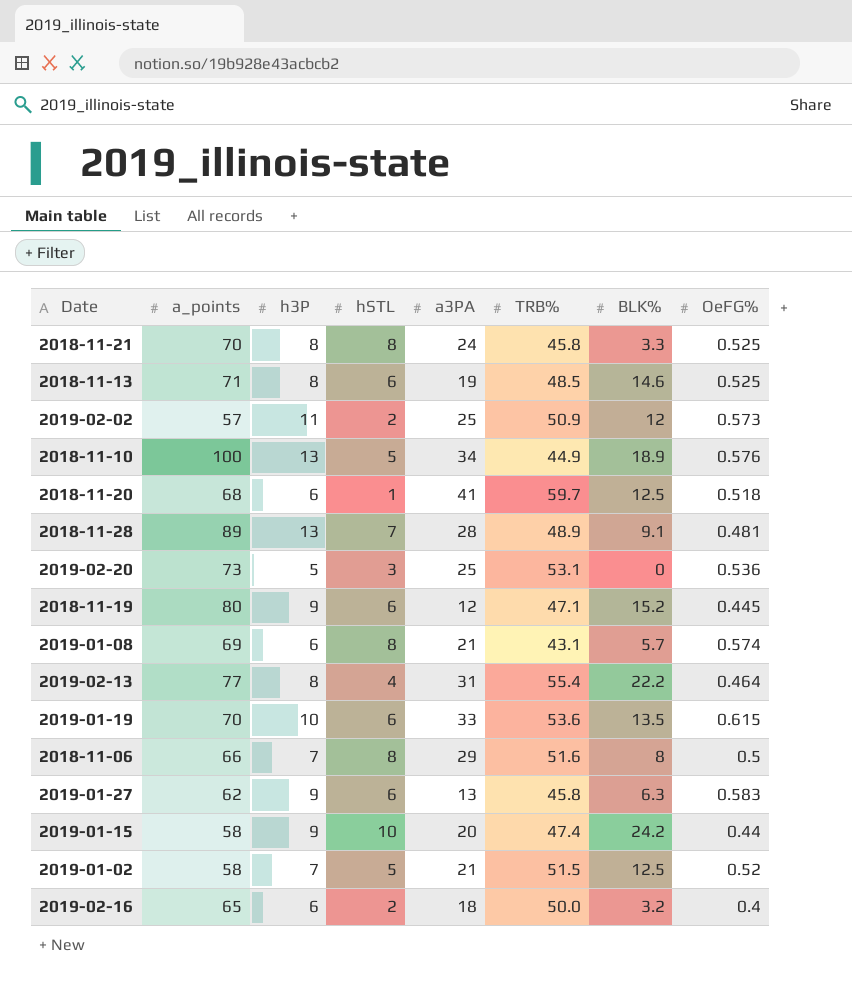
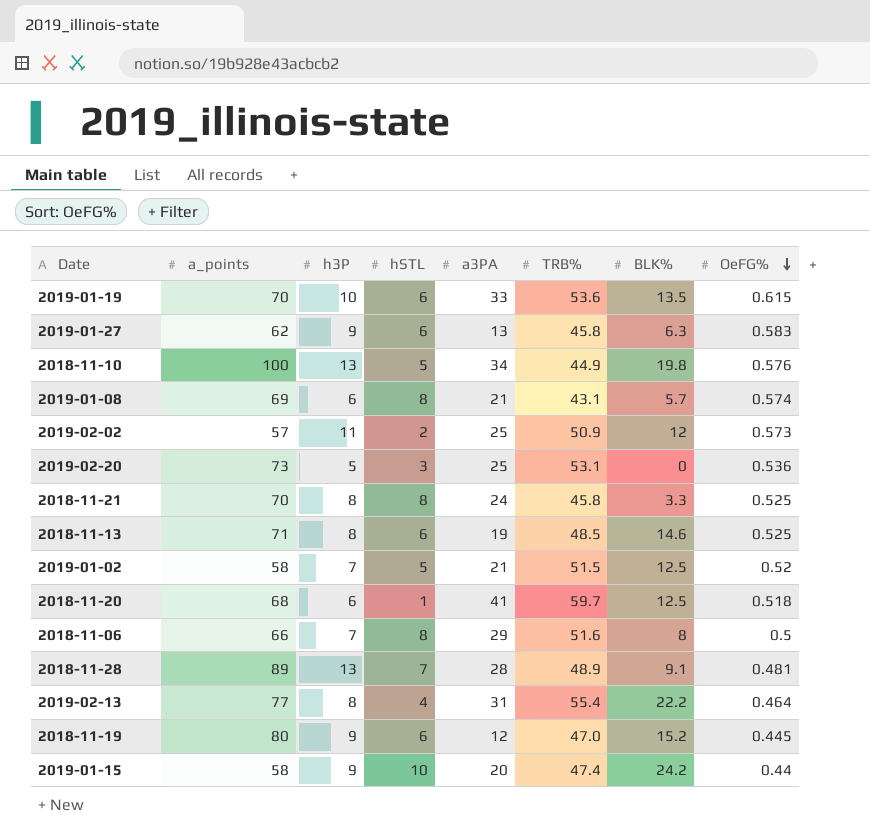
row order: none -> OeFG% descending
row 2019-02-16: 65 | 6 | 2 | 18 | 50.0 | 3.2 | 0.4 -> none
2018-11-10 | BLK%: 18.9 -> 19.8
2018-11-19 | TRB%: 47.1 -> 47.0

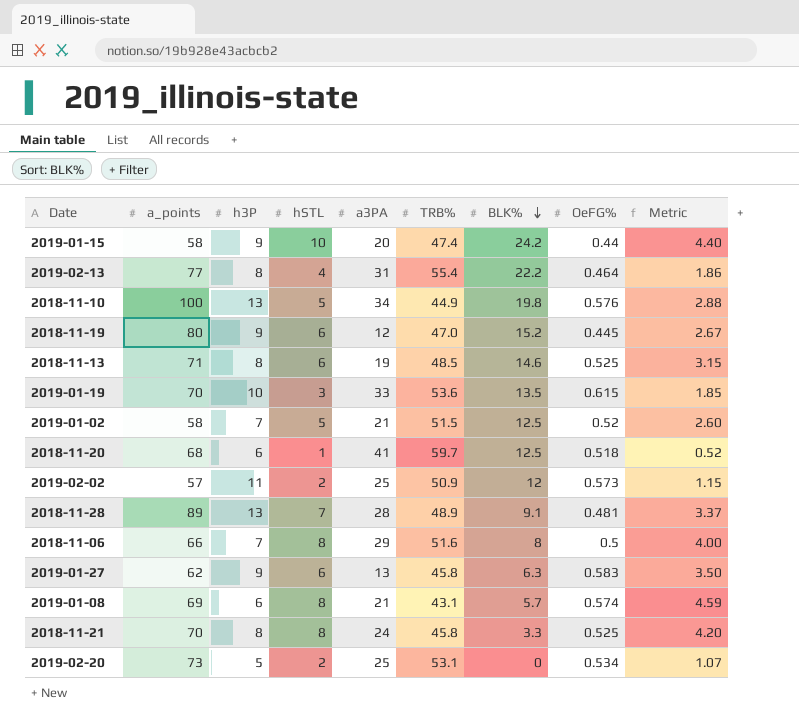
row order: OeFG% descending -> BLK% descending
column Metric | formula: none -> [hSTL] * [OeFG%]
2019-01-19 | hSTL: 6 -> 3
2019-02-20 | hSTL: 3 -> 2
2019-02-20 | OeFG%: 0.536 -> 0.534

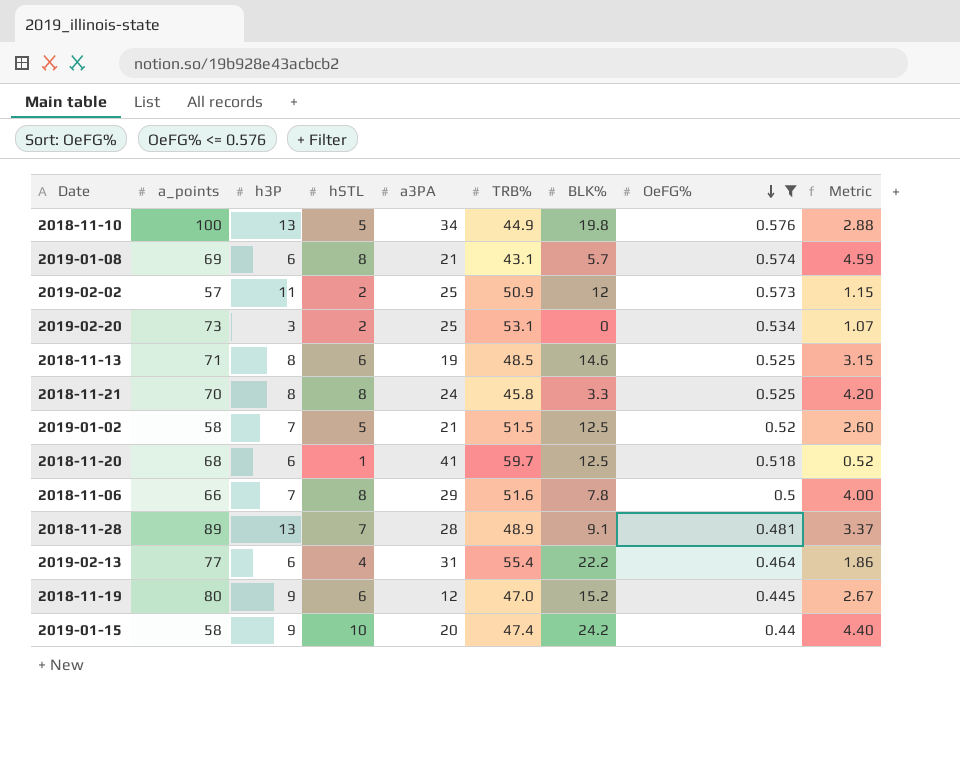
filter: none -> OeFG% <= 0.576
row order: BLK% descending -> OeFG% descending
2019-02-20 | h3P: 5 -> 3
2018-11-06 | BLK%: 8 -> 7.8
2019-02-13 | h3P: 8 -> 6

